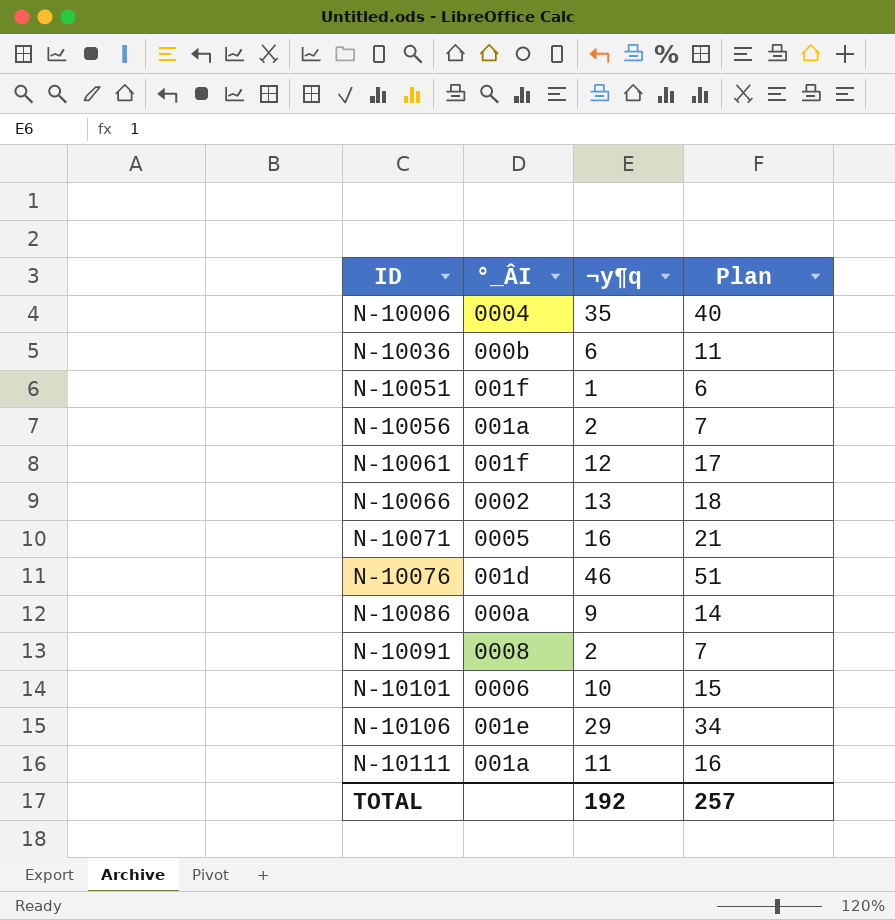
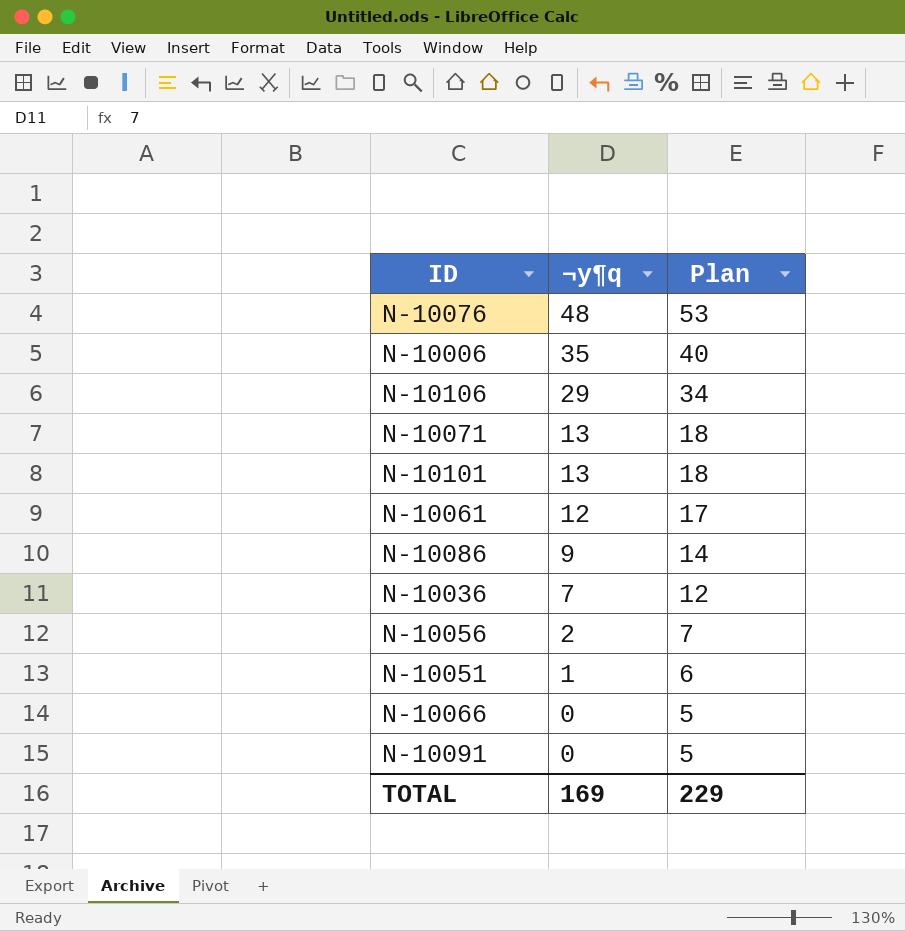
row order: ID ascending -> ¬y¶q descending
column °_ÂI | position: 2 -> none
row N-10111: 001a | 11 | 16 -> none
N-10076 | ¬y¶q: 46 -> 48
N-10076 | Plan: 51 -> 53
N-10071 | ¬y¶q: 16 -> 13
N-10071 | Plan: 21 -> 18
N-10101 | ¬y¶q: 10 -> 13
N-10101 | Plan: 15 -> 18
N-10036 | ¬y¶q: 6 -> 7
N-10036 | Plan: 11 -> 12
N-10066 | ¬y¶q: 13 -> 0
N-10066 | Plan: 18 -> 5
N-10091 | ¬y¶q: 2 -> 0
N-10091 | Plan: 7 -> 5
TOTAL | ¬y¶q: 192 -> 169
TOTAL | Plan: 257 -> 229

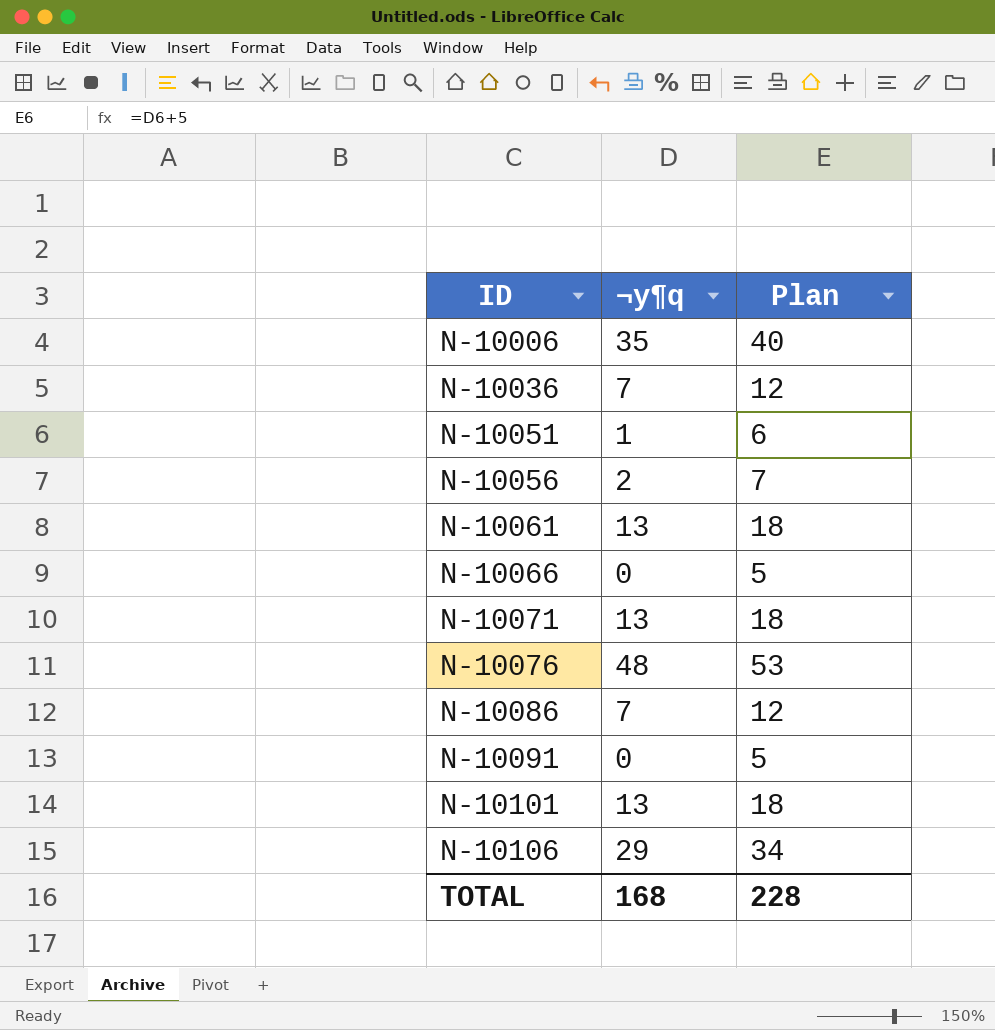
row order: ¬y¶q descending -> ID ascending
N-10061 | ¬y¶q: 12 -> 13
N-10061 | Plan: 17 -> 18
N-10086 | ¬y¶q: 9 -> 7
N-10086 | Plan: 14 -> 12
TOTAL | ¬y¶q: 169 -> 168
TOTAL | Plan: 229 -> 228

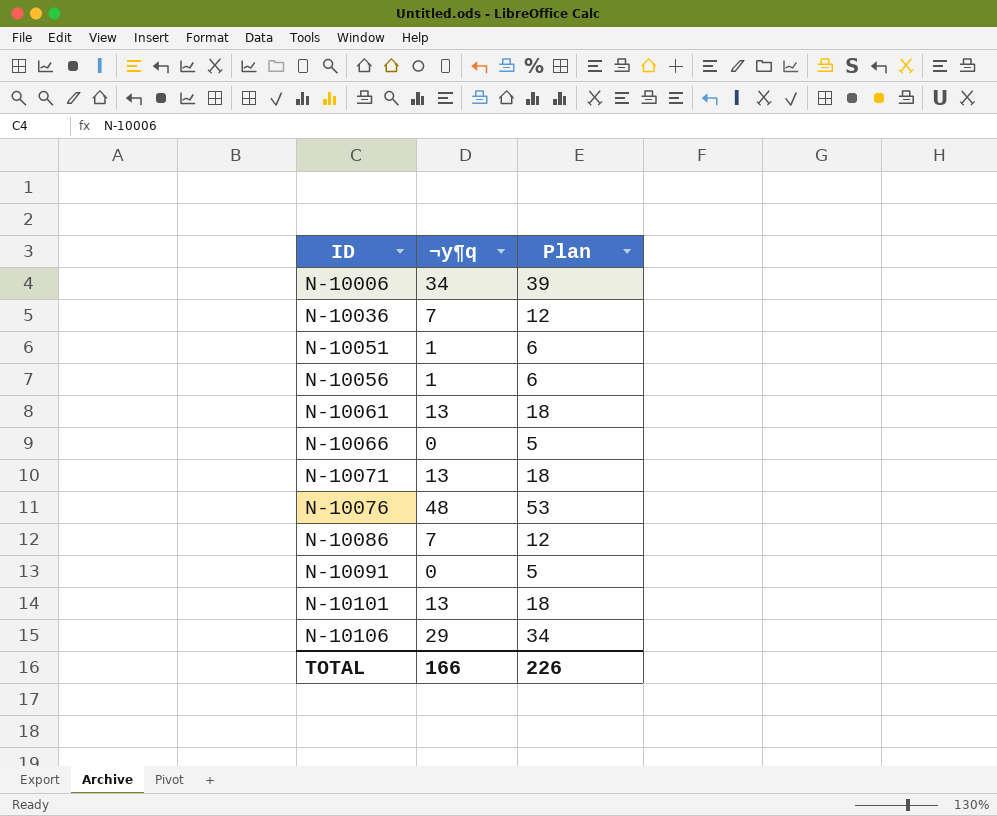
N-10006 | ¬y¶q: 35 -> 34
N-10006 | Plan: 40 -> 39
N-10056 | ¬y¶q: 2 -> 1
N-10056 | Plan: 7 -> 6
TOTAL | ¬y¶q: 168 -> 166
TOTAL | Plan: 228 -> 226

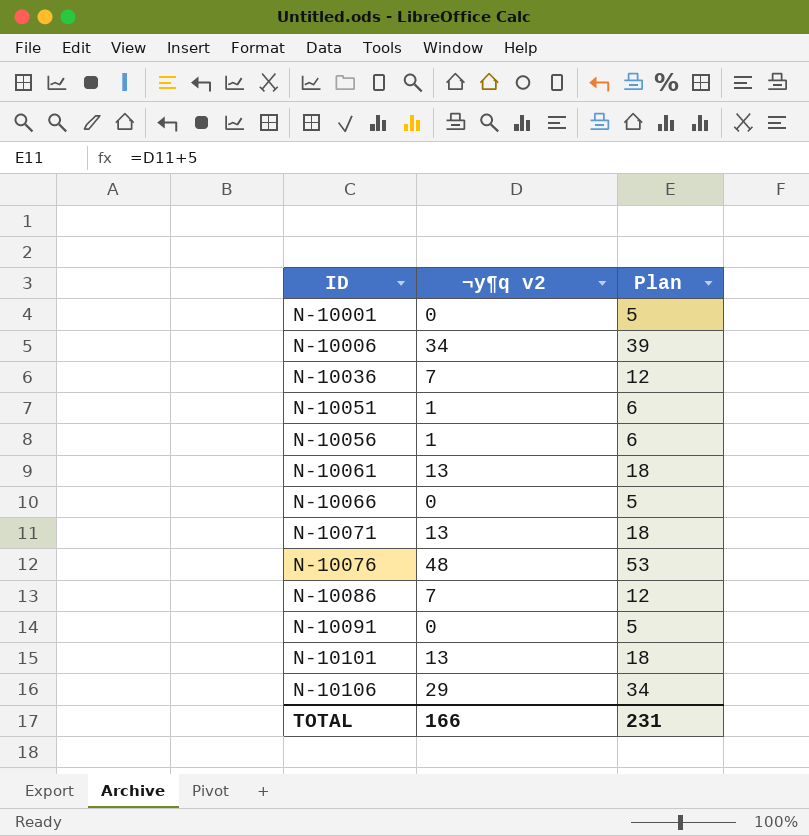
column name: ¬y¶q -> ¬y¶q v2
row N-10001: none -> 0 | 5
TOTAL | Plan: 226 -> 231

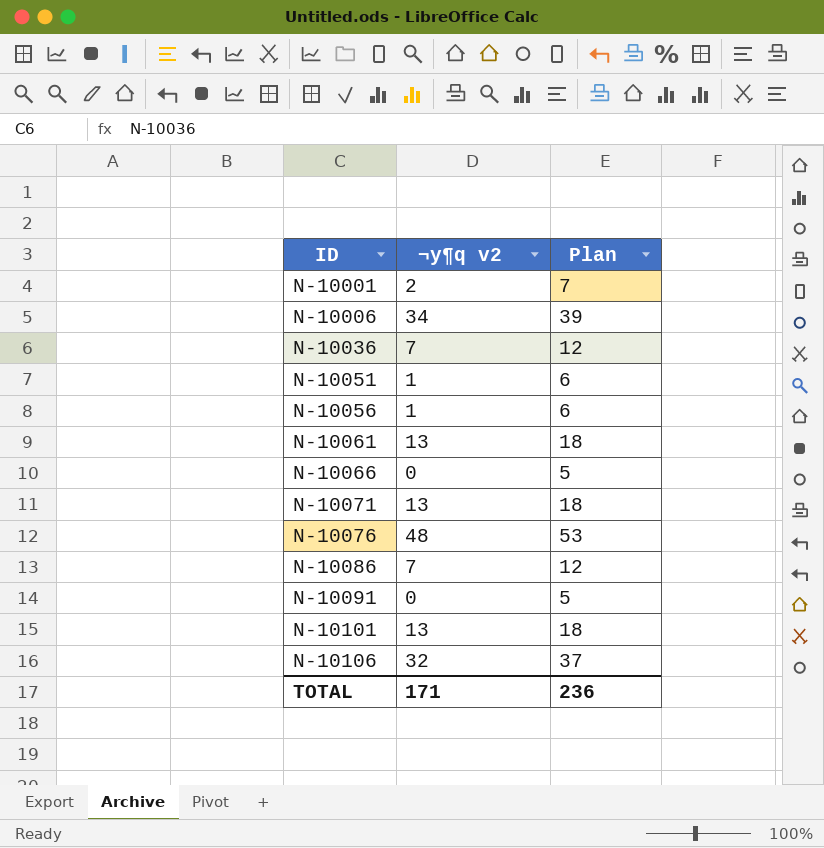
N-10001 | ¬y¶q v2: 0 -> 2
N-10001 | Plan: 5 -> 7
N-10106 | ¬y¶q v2: 29 -> 32
N-10106 | Plan: 34 -> 37
TOTAL | ¬y¶q v2: 166 -> 171
TOTAL | Plan: 231 -> 236

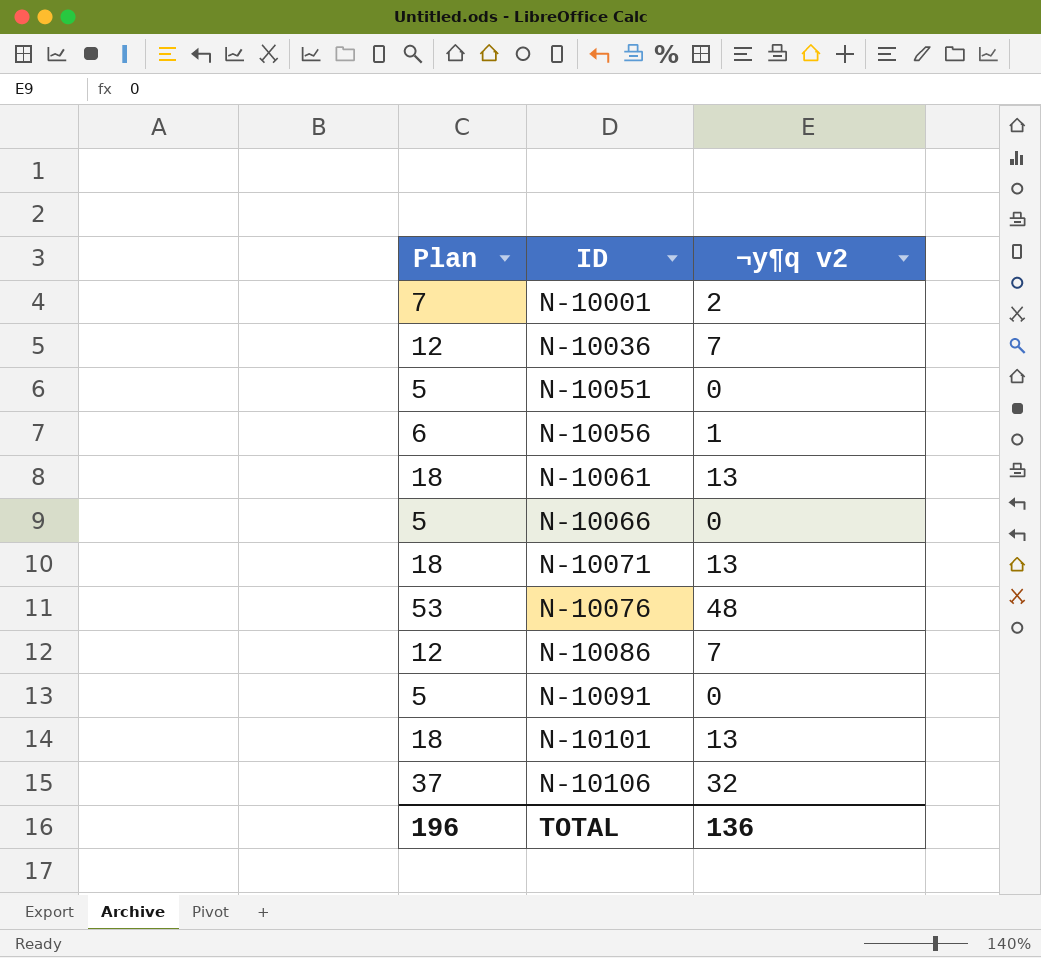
column Plan | position: 3 -> 1
row N-10006: 34 | 39 -> none
N-10051 | Plan: 6 -> 5
N-10051 | ¬y¶q v2: 1 -> 0
TOTAL | Plan: 236 -> 196
TOTAL | ¬y¶q v2: 171 -> 136

